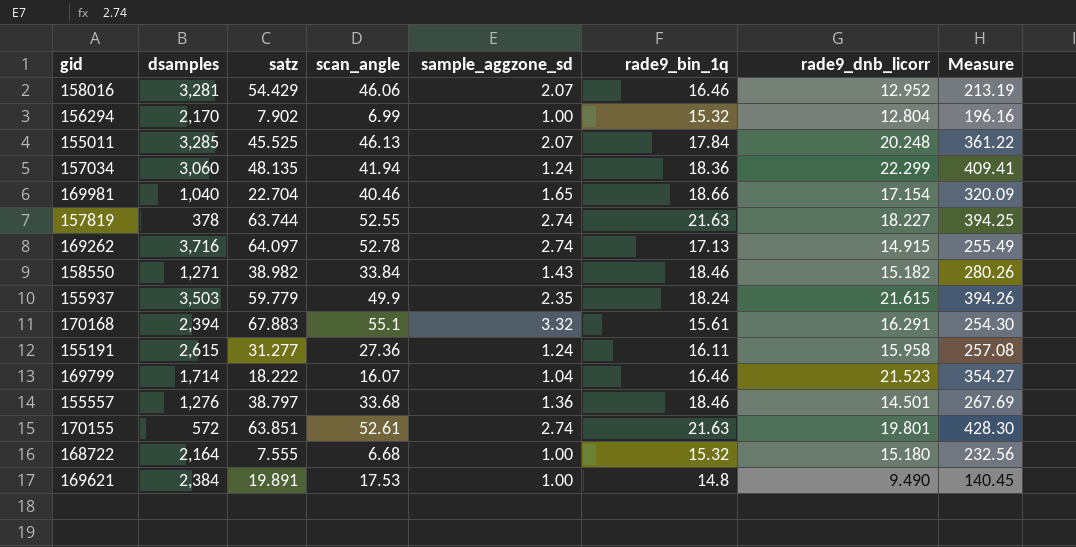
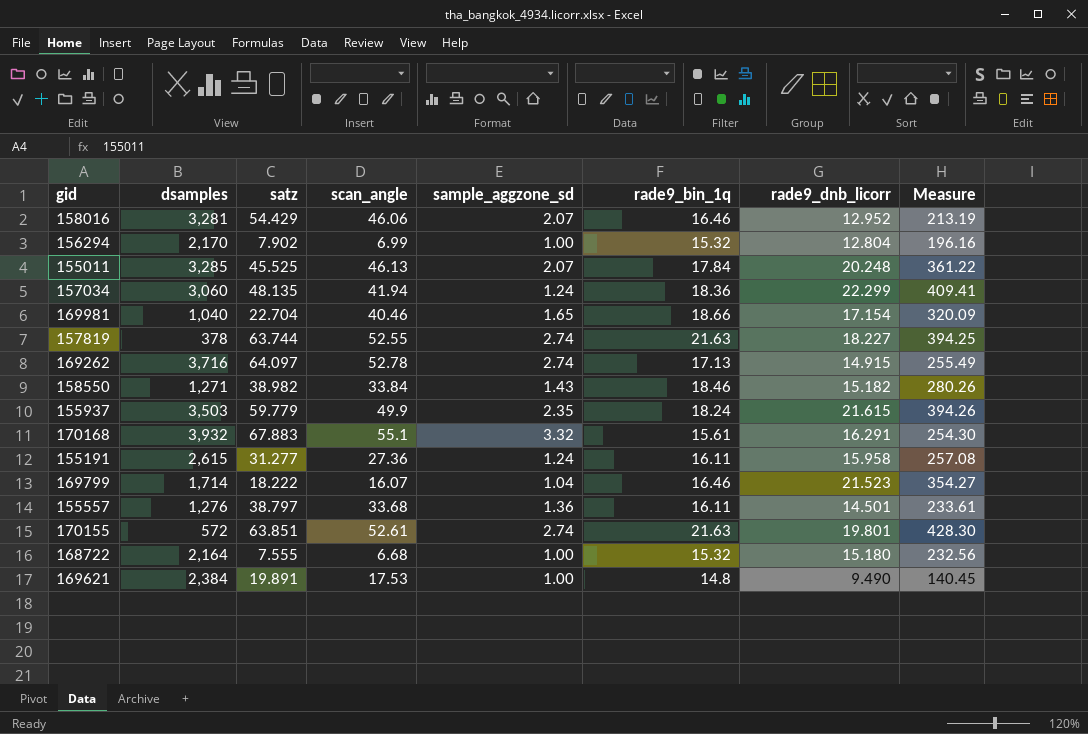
170168 | dsamples: 2,394 -> 3,932
155557 | rade9_bin_1q: 18.46 -> 16.11
155557 | Measure: 267.69 -> 233.61

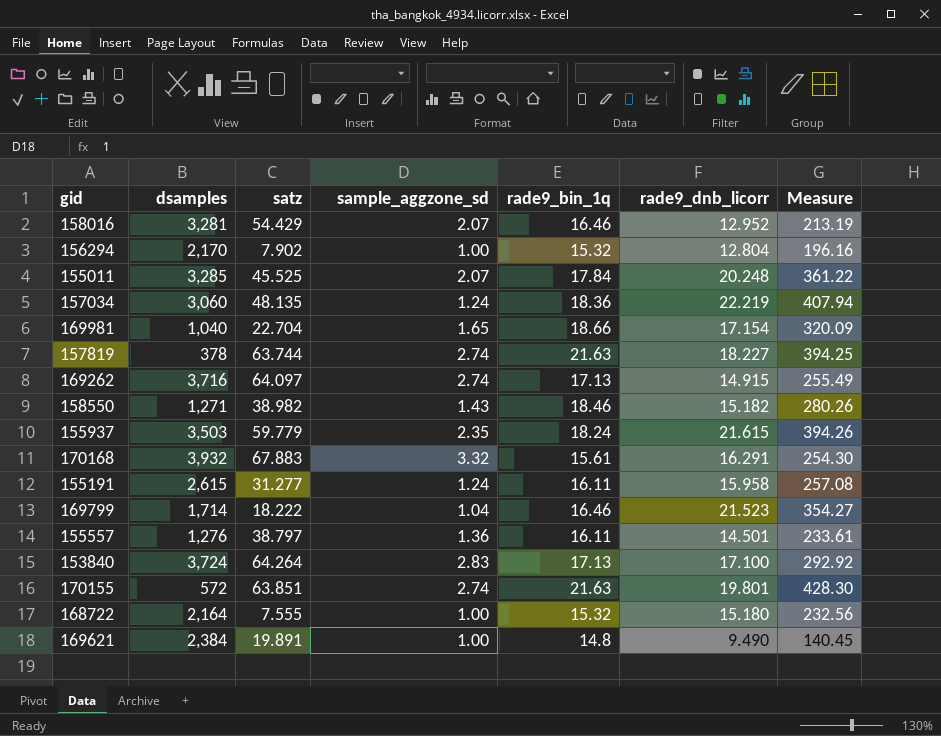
column scan_angle | position: 4 -> none
157034 | rade9_dnb_licorr: 22.299 -> 22.219
157034 | Measure: 409.41 -> 407.94
row 153840: none -> 3,724 | 64.264 | 2.83 | 17.13 | 17.100 | 292.92

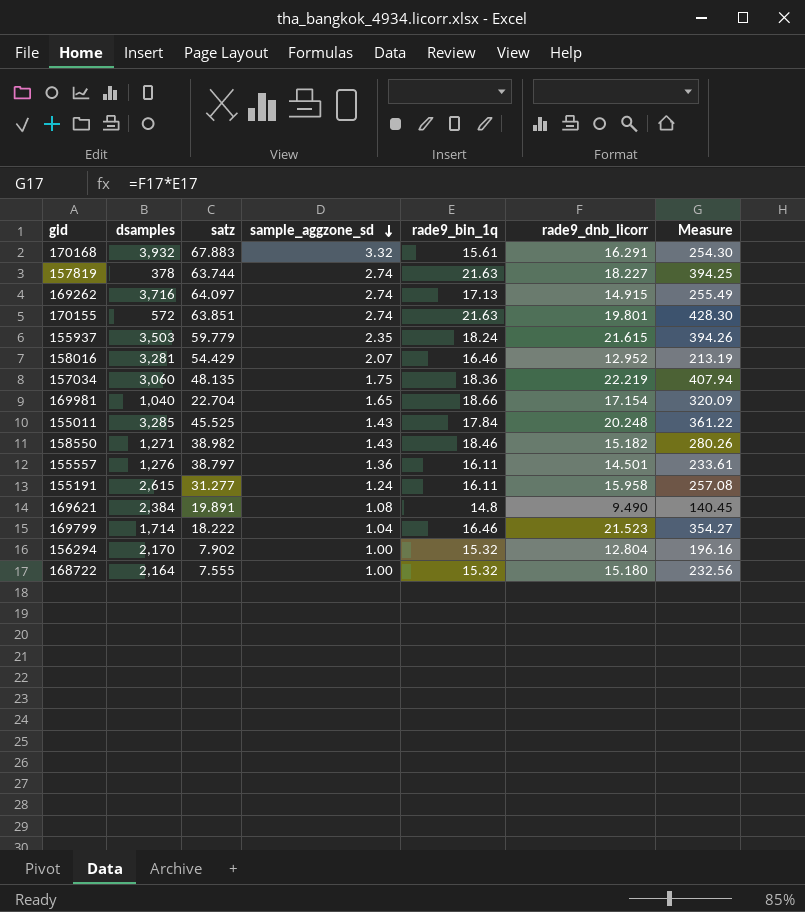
row order: none -> sample_aggzone_sd descending
row 153840: 3,724 | 64.264 | 2.83 | 17.13 | 17.100 | 292.92 -> none
157034 | sample_aggzone_sd: 1.24 -> 1.75
155011 | sample_aggzone_sd: 2.07 -> 1.43
169621 | sample_aggzone_sd: 1.00 -> 1.08

